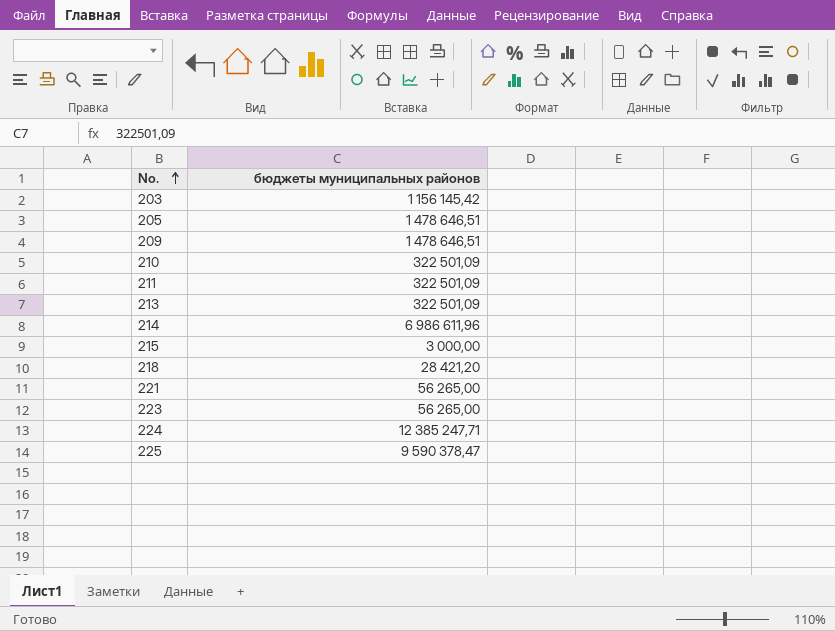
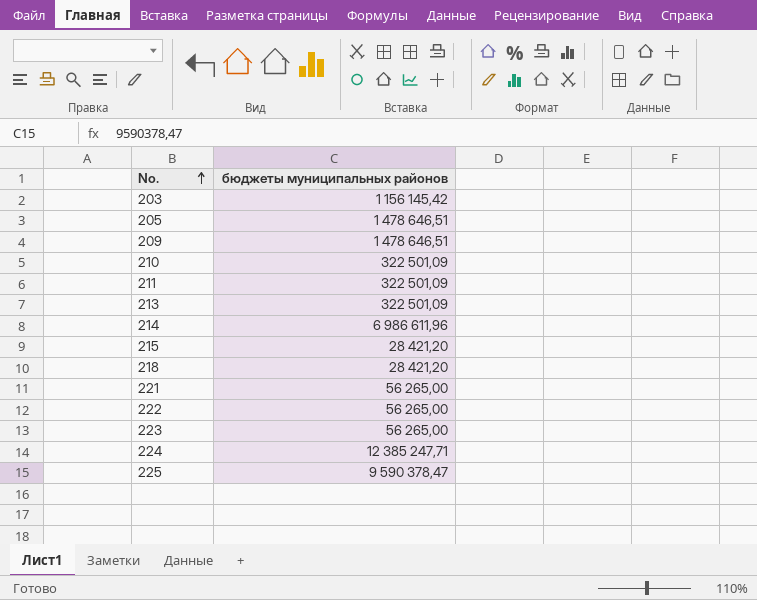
215 | бюджеты муниципальных районов: 3 000,00 -> 28 421,20
row 222: none -> 56 265,00

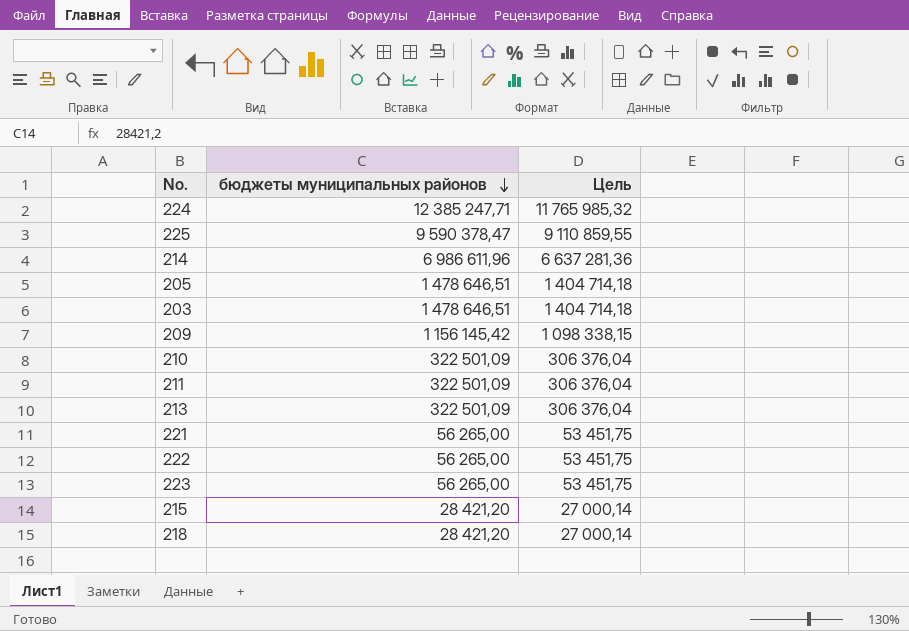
row order: No. ascending -> бюджеты муниципальных районов descending
column Цель | formula: none -> [бюджеты муниципальных районов] * 0,95
203 | бюджеты муниципальных районов: 1 156 145,42 -> 1 478 646,51
209 | бюджеты муниципальных районов: 1 478 646,51 -> 1 156 145,42

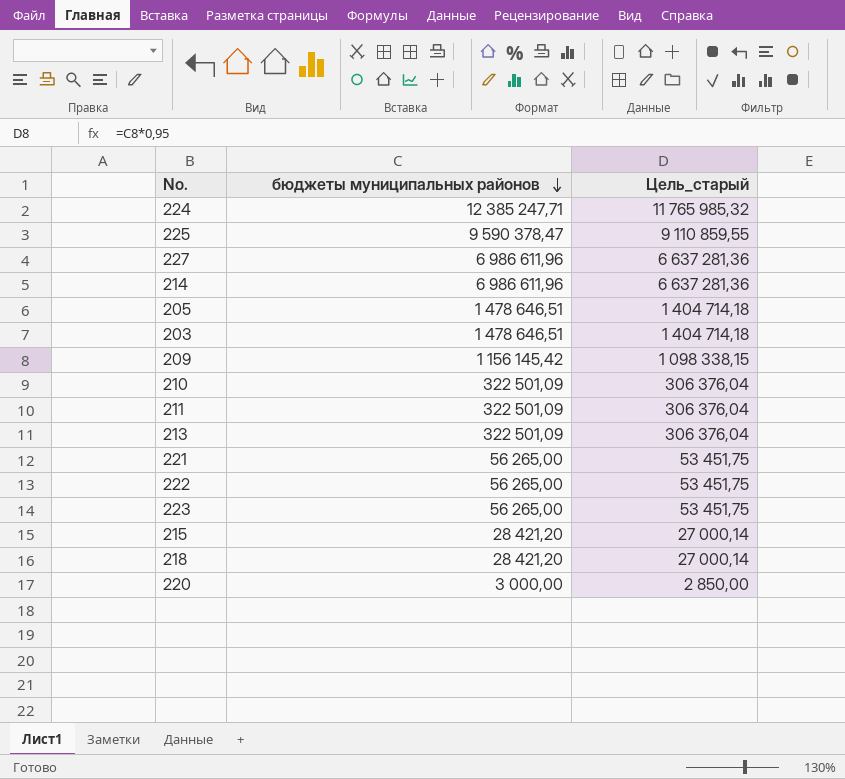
column name: Цель -> Цель_старый
row 227: none -> 6 986 611,96 | 6 637 281,36
row 220: none -> 3 000,00 | 2 850,00

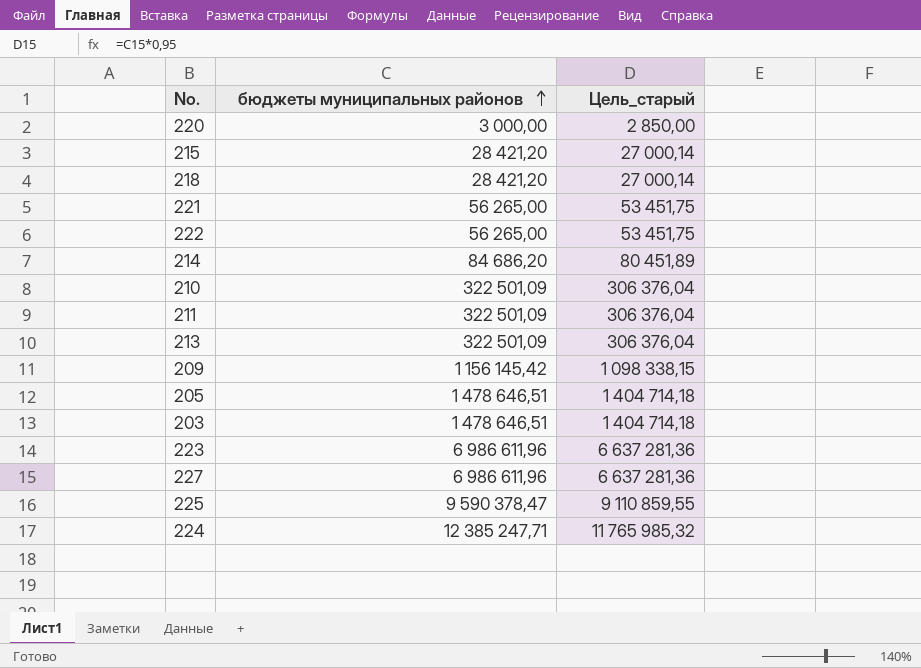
row order: бюджеты муниципальных районов descending -> бюджеты муниципальных районов ascending
214 | бюджеты муниципальных районов: 6 986 611,96 -> 84 686,20
214 | Цель_старый: 6 637 281,36 -> 80 451,89
223 | бюджеты муниципальных районов: 56 265,00 -> 6 986 611,96
223 | Цель_старый: 53 451,75 -> 6 637 281,36

